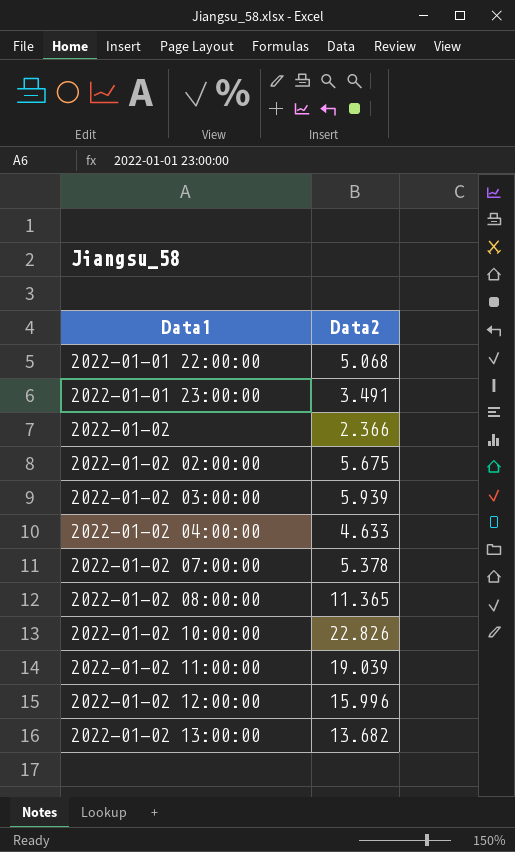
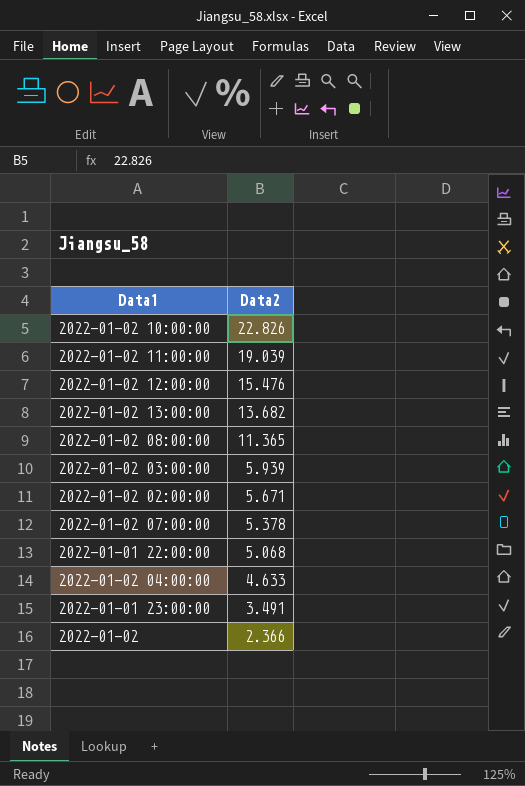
row order: Data1 ascending -> Data2 descending
2022-01-02 12:00:00 | Data2: 15.996 -> 15.476
2022-01-02 02:00:00 | Data2: 5.675 -> 5.671

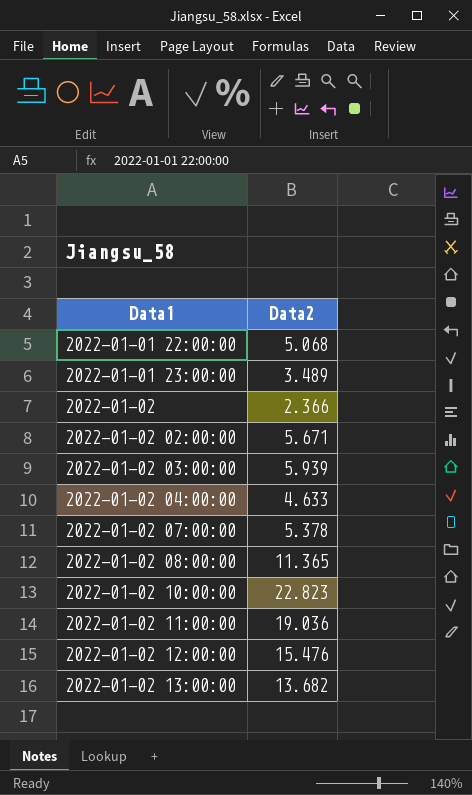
row order: Data2 descending -> Data1 ascending
2022-01-01 23:00:00 | Data2: 3.491 -> 3.489
2022-01-02 10:00:00 | Data2: 22.826 -> 22.823
2022-01-02 11:00:00 | Data2: 19.039 -> 19.036

